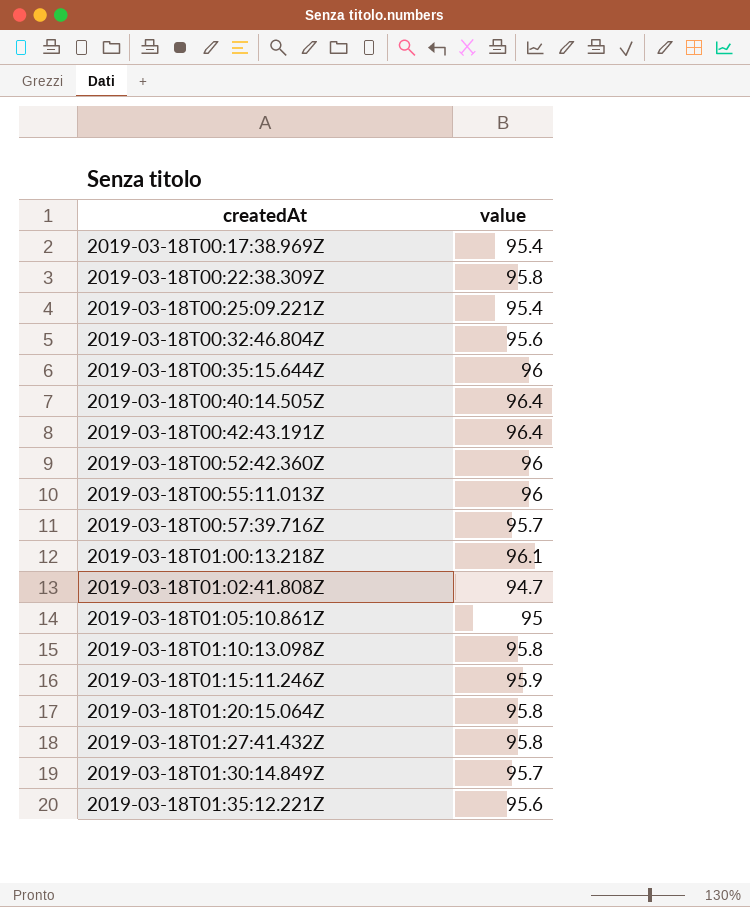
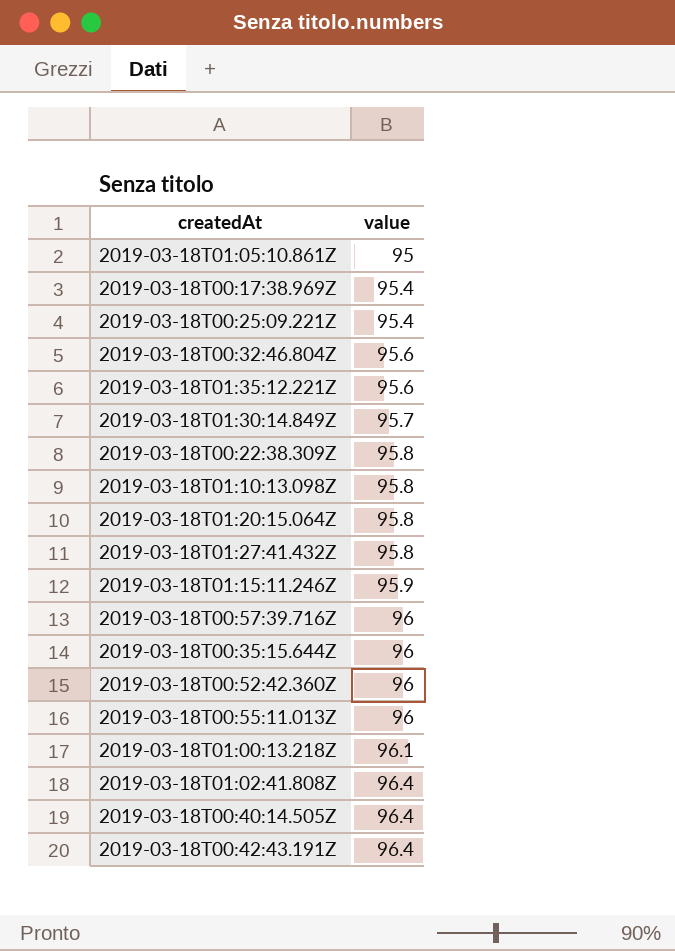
row order: createdAt ascending -> value ascending
2019-03-18T00:57:39.716Z | value: 95.7 -> 96
2019-03-18T01:02:41.808Z | value: 94.7 -> 96.4

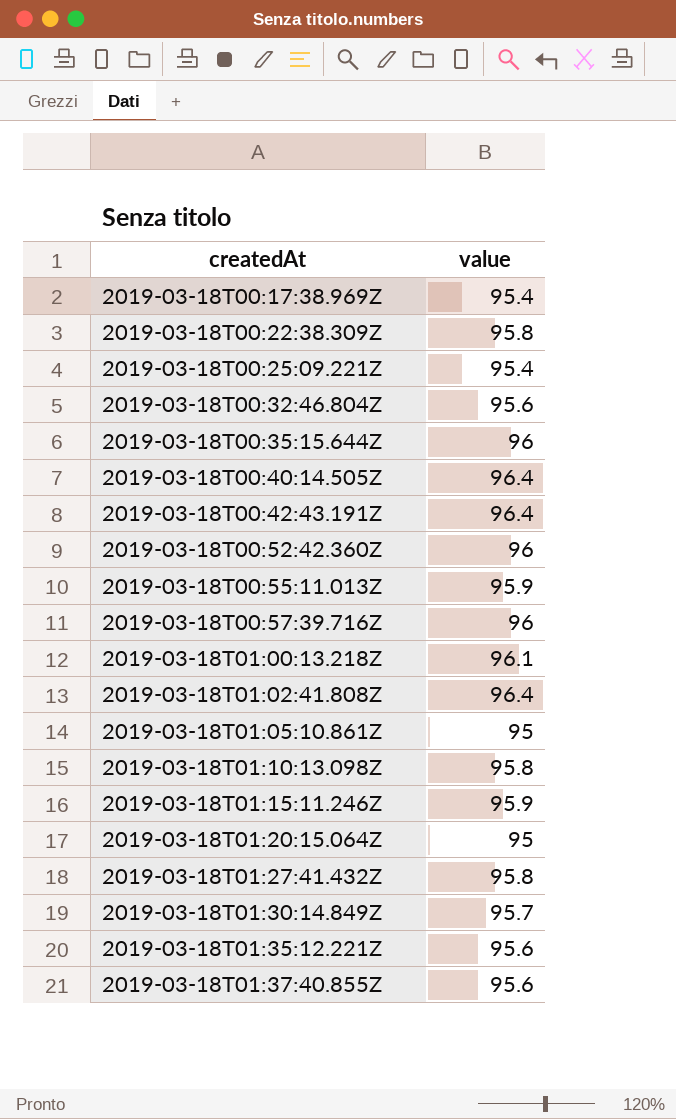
row order: value ascending -> createdAt ascending
2019-03-18T00:55:11.013Z | value: 96 -> 95.9
2019-03-18T01:20:15.064Z | value: 95.8 -> 95
row 2019-03-18T01:37:40.855Z: none -> 95.6

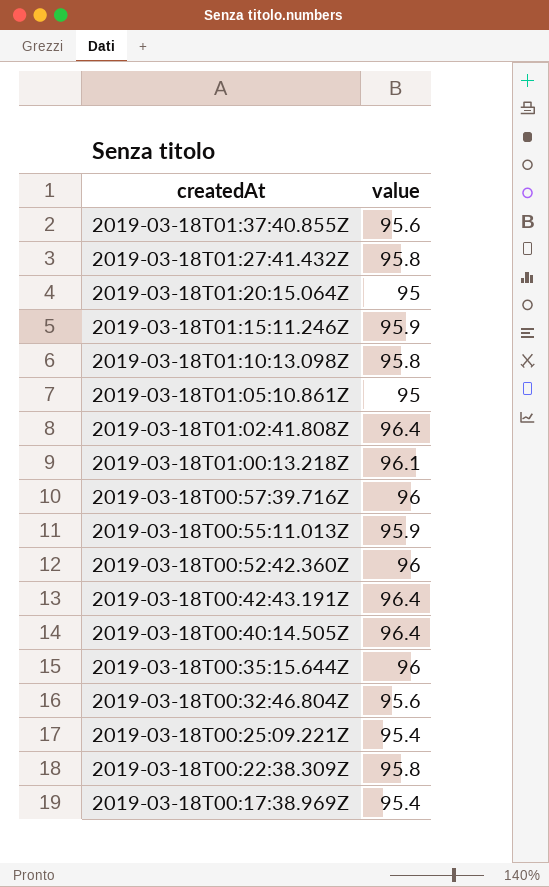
row order: createdAt ascending -> createdAt descending
row 2019-03-18T01:30:14.849Z: 95.7 -> none
row 2019-03-18T01:35:12.221Z: 95.6 -> none

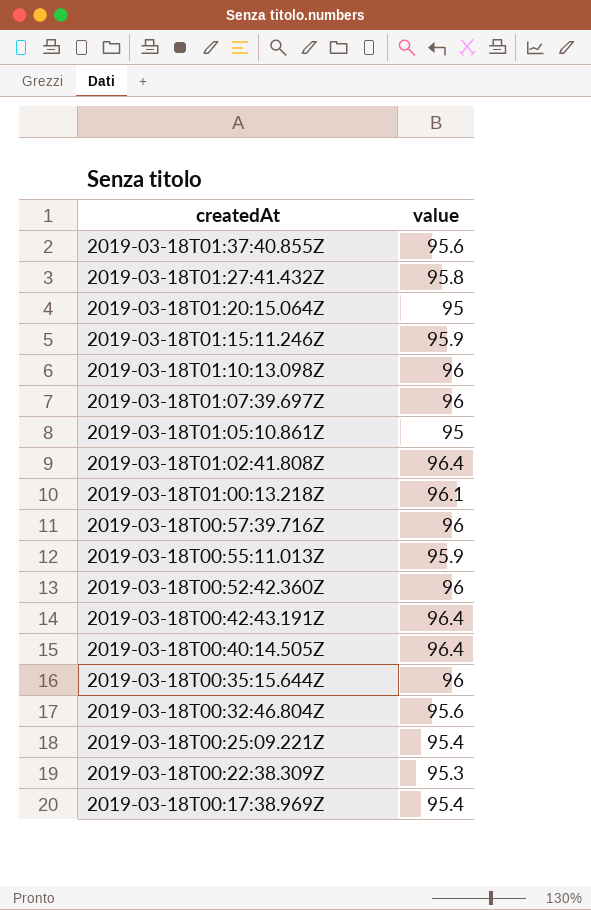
2019-03-18T01:10:13.098Z | value: 95.8 -> 96
row 2019-03-18T01:07:39.697Z: none -> 96
2019-03-18T00:22:38.309Z | value: 95.8 -> 95.3

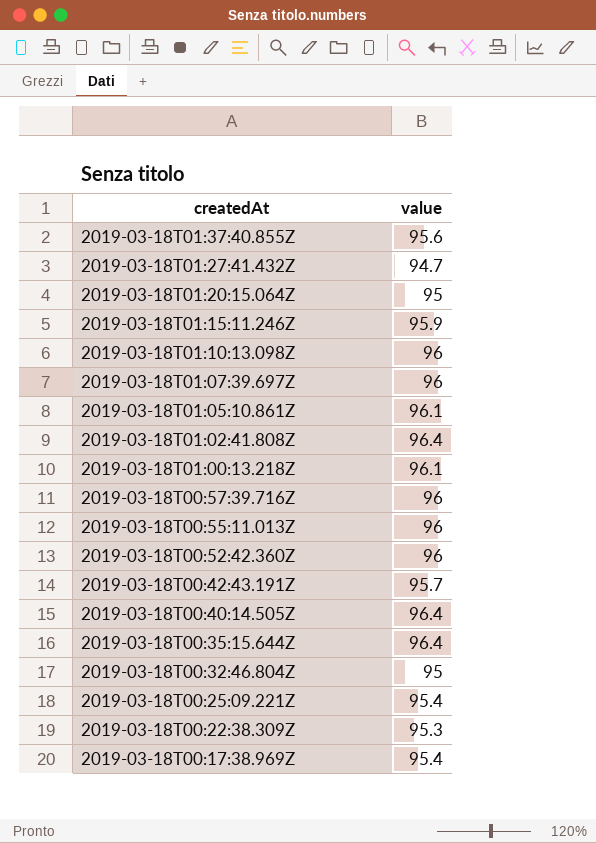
2019-03-18T01:27:41.432Z | value: 95.8 -> 94.7
2019-03-18T01:05:10.861Z | value: 95 -> 96.1
2019-03-18T00:55:11.013Z | value: 95.9 -> 96
2019-03-18T00:42:43.191Z | value: 96.4 -> 95.7
2019-03-18T00:35:15.644Z | value: 96 -> 96.4
2019-03-18T00:32:46.804Z | value: 95.6 -> 95

